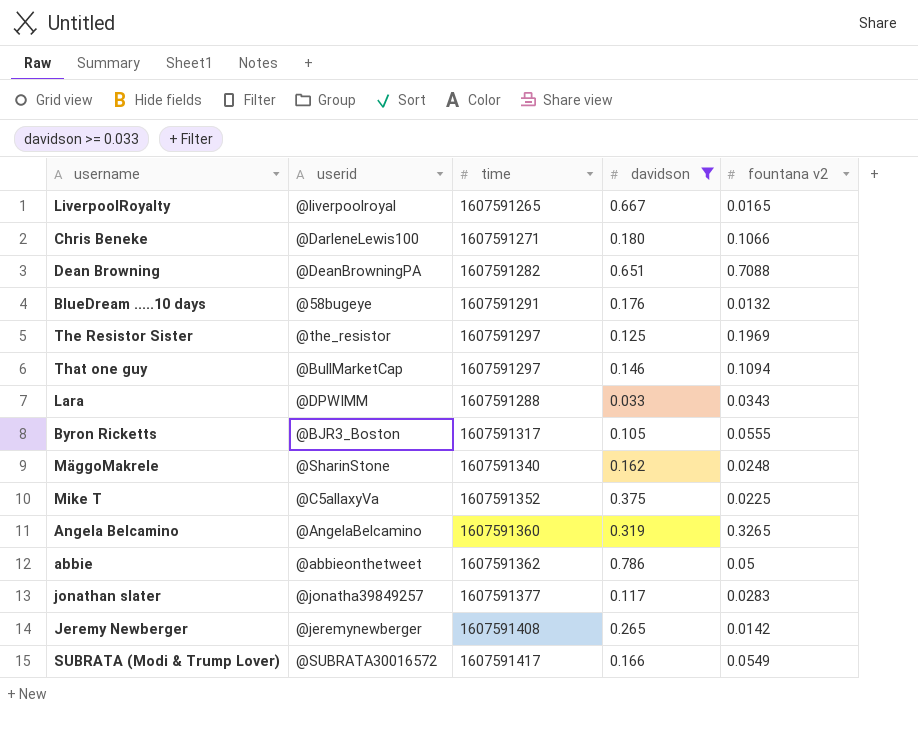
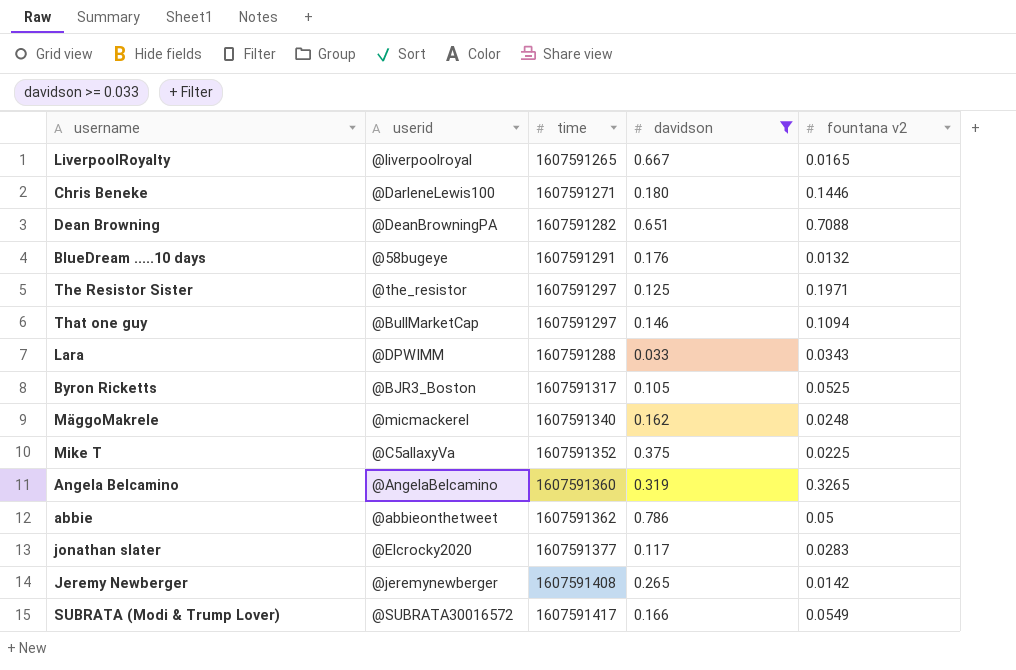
Chris Beneke | fountana v2: 0.1066 -> 0.1446
The Resistor Sister | fountana v2: 0.1969 -> 0.1971
Byron Ricketts | fountana v2: 0.0555 -> 0.0525
MäggoMakrele | userid: @SharinStone -> @micmackerel
jonathan slater | userid: @jonatha39849257 -> @Elcrocky2020

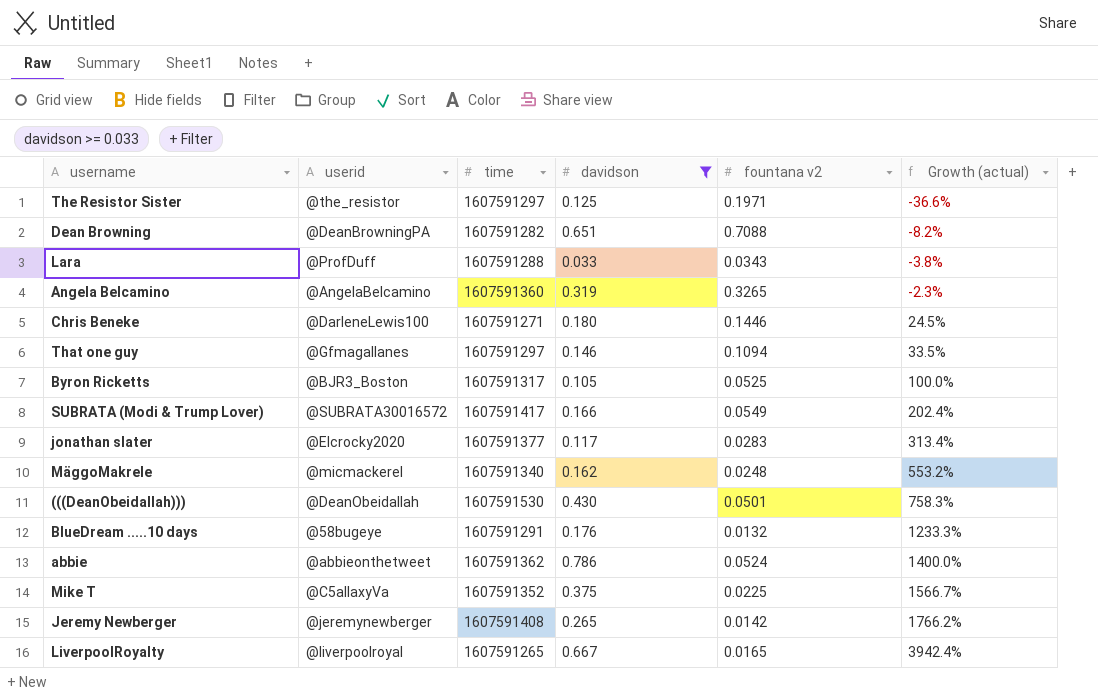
row order: none -> Growth (actual) ascending
column Growth (actual) | formula: none -> ([davidson] - [fountana v2]) / [fountana v2]
Lara | userid: @DPWIMM -> @ProfDuff
That one guy | userid: @BullMarketCap -> @Gfmagallanes
row (((DeanObeidallah))): none -> @DeanObeidallah | 1607591530 | 0.430 | 0.0501 | 758.3%
abbie | fountana v2: 0.05 -> 0.0524

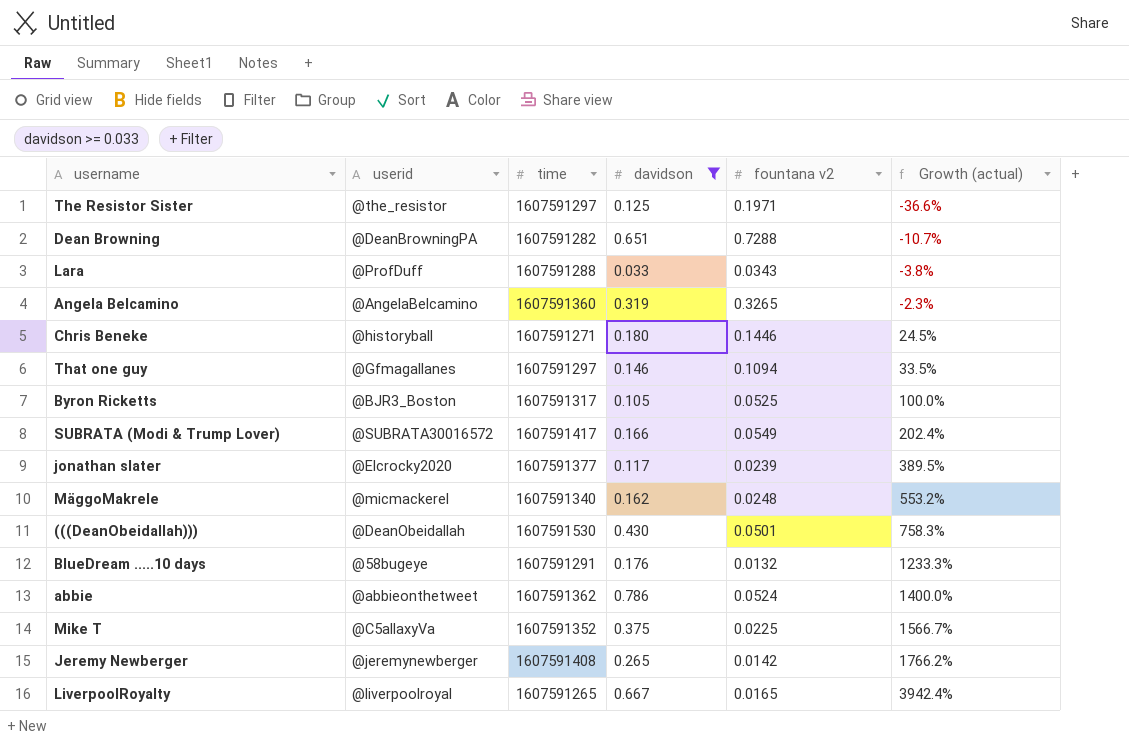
Dean Browning | fountana v2: 0.7088 -> 0.7288
Dean Browning | Growth (actual): -8.2% -> -10.7%
Chris Beneke | userid: @DarleneLewis100 -> @historyball
jonathan slater | fountana v2: 0.0283 -> 0.0239
jonathan slater | Growth (actual): 313.4% -> 389.5%

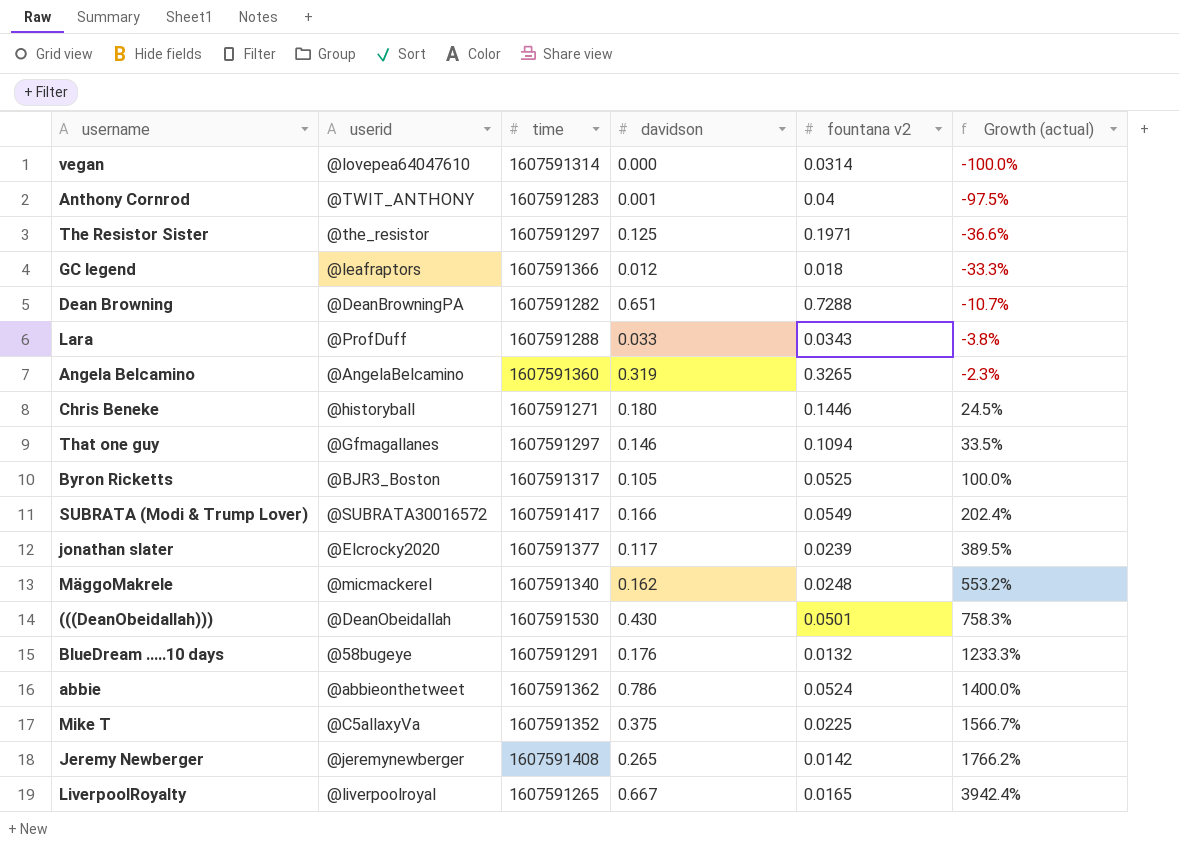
filter: davidson >= 0.033 -> none

